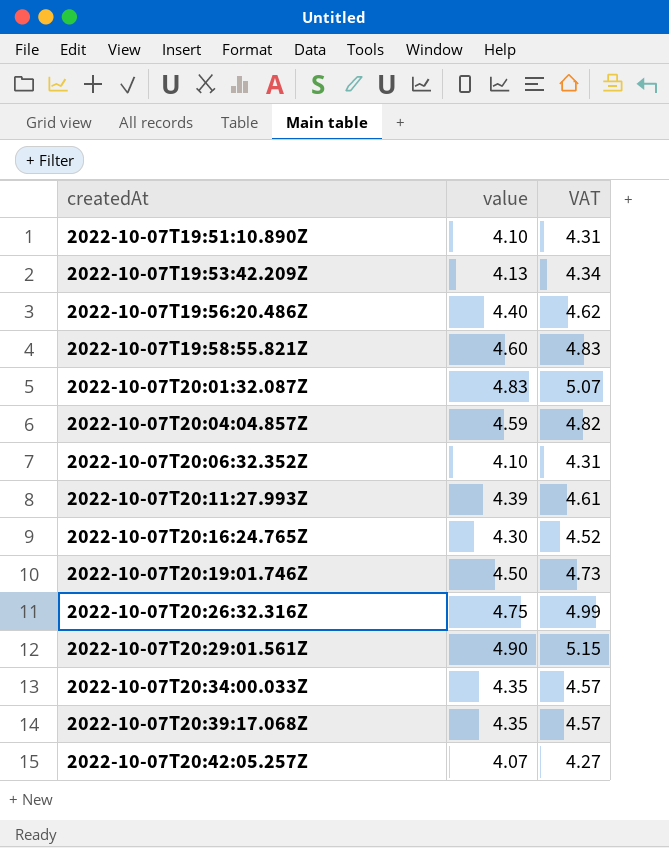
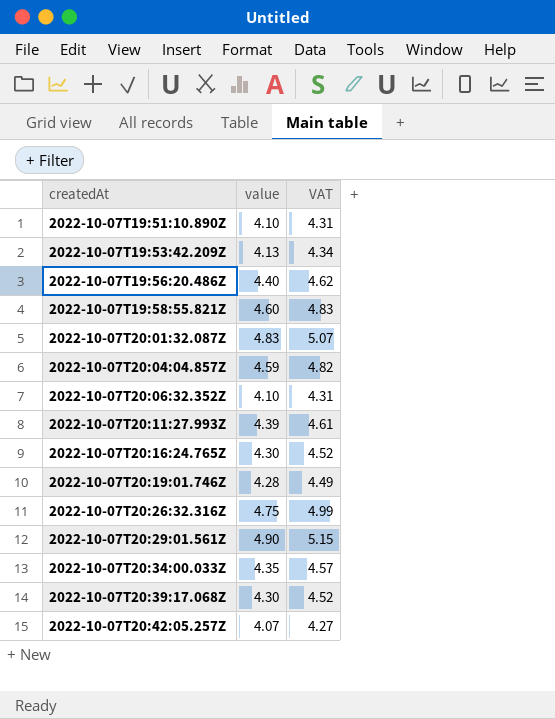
2022-10-07T20:19:01.746Z | value: 4.50 -> 4.28
2022-10-07T20:19:01.746Z | VAT: 4.73 -> 4.49
2022-10-07T20:39:17.068Z | value: 4.35 -> 4.30
2022-10-07T20:39:17.068Z | VAT: 4.57 -> 4.52

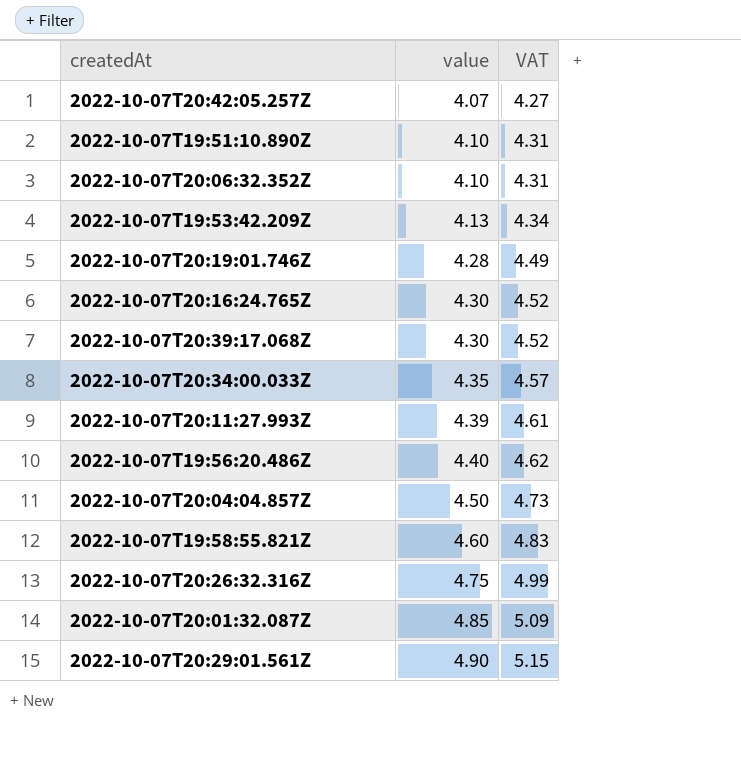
row order: createdAt ascending -> value ascending
2022-10-07T20:04:04.857Z | value: 4.59 -> 4.50
2022-10-07T20:04:04.857Z | VAT: 4.82 -> 4.73
2022-10-07T20:01:32.087Z | value: 4.83 -> 4.85
2022-10-07T20:01:32.087Z | VAT: 5.07 -> 5.09

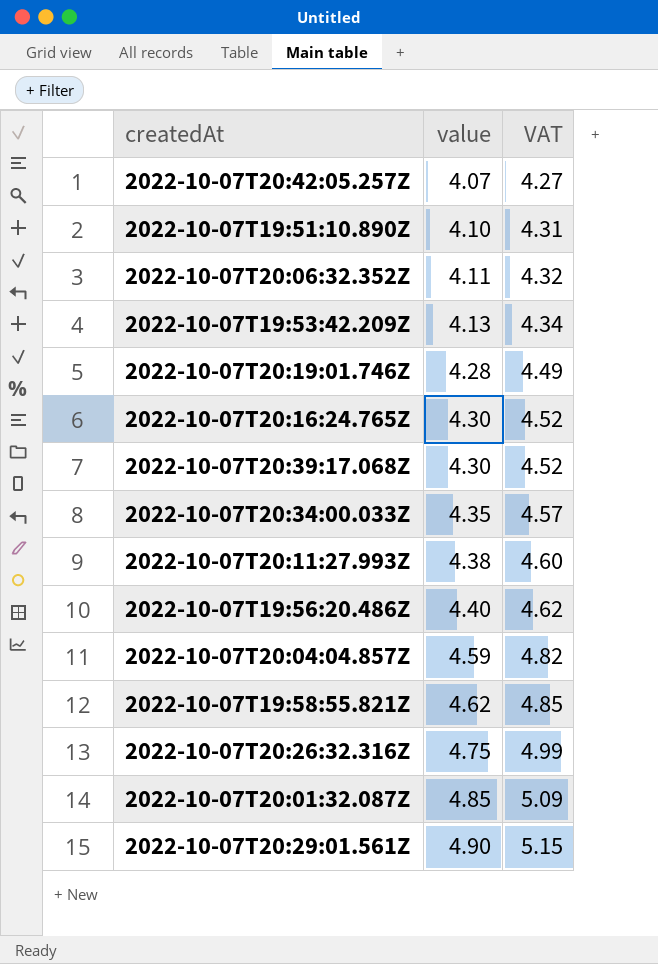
2022-10-07T20:06:32.352Z | value: 4.10 -> 4.11
2022-10-07T20:06:32.352Z | VAT: 4.31 -> 4.32
2022-10-07T20:11:27.993Z | value: 4.39 -> 4.38
2022-10-07T20:11:27.993Z | VAT: 4.61 -> 4.60
2022-10-07T20:04:04.857Z | value: 4.50 -> 4.59
2022-10-07T20:04:04.857Z | VAT: 4.73 -> 4.82
2022-10-07T19:58:55.821Z | value: 4.60 -> 4.62
2022-10-07T19:58:55.821Z | VAT: 4.83 -> 4.85

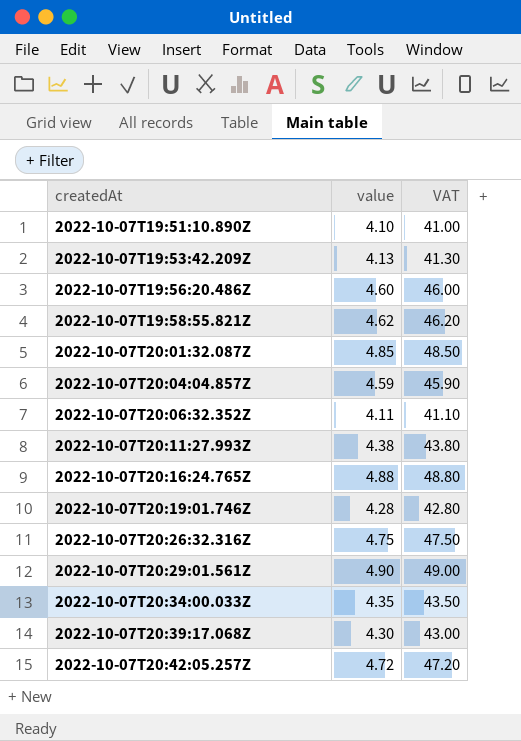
row order: value ascending -> createdAt ascending
column VAT | formula: [value] * 1.05 -> [value] * 10
2022-10-07T19:56:20.486Z | value: 4.40 -> 4.60
2022-10-07T20:16:24.765Z | value: 4.30 -> 4.88
2022-10-07T20:42:05.257Z | value: 4.07 -> 4.72

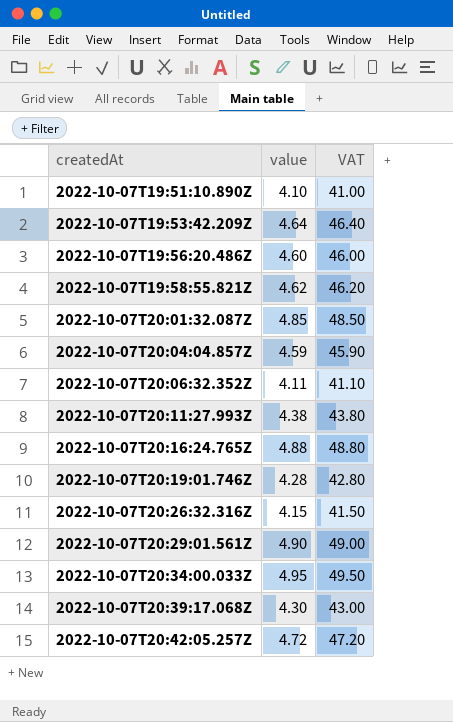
2022-10-07T19:53:42.209Z | value: 4.13 -> 4.64
2022-10-07T19:53:42.209Z | VAT: 41.30 -> 46.40
2022-10-07T20:26:32.316Z | value: 4.75 -> 4.15
2022-10-07T20:26:32.316Z | VAT: 47.50 -> 41.50
2022-10-07T20:34:00.033Z | value: 4.35 -> 4.95
2022-10-07T20:34:00.033Z | VAT: 43.50 -> 49.50

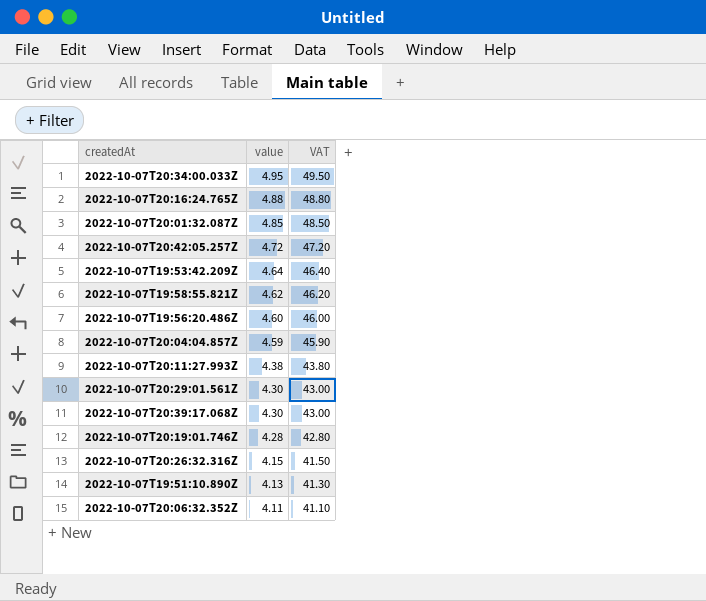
row order: createdAt ascending -> value descending
2022-10-07T20:29:01.561Z | value: 4.90 -> 4.30
2022-10-07T20:29:01.561Z | VAT: 49.00 -> 43.00
2022-10-07T19:51:10.890Z | value: 4.10 -> 4.13
2022-10-07T19:51:10.890Z | VAT: 41.00 -> 41.30

